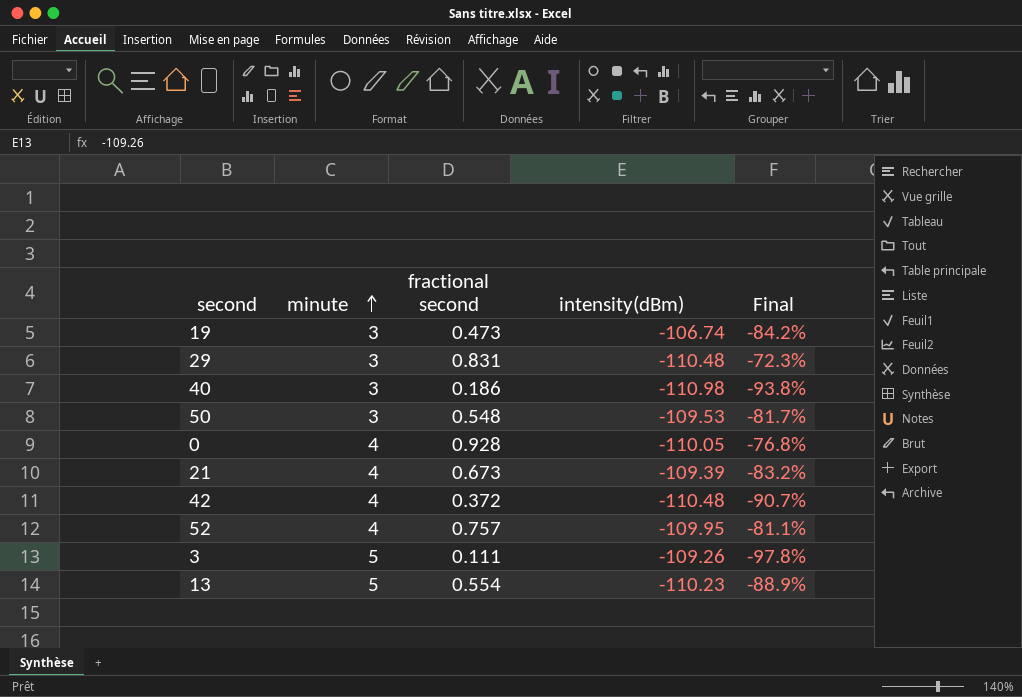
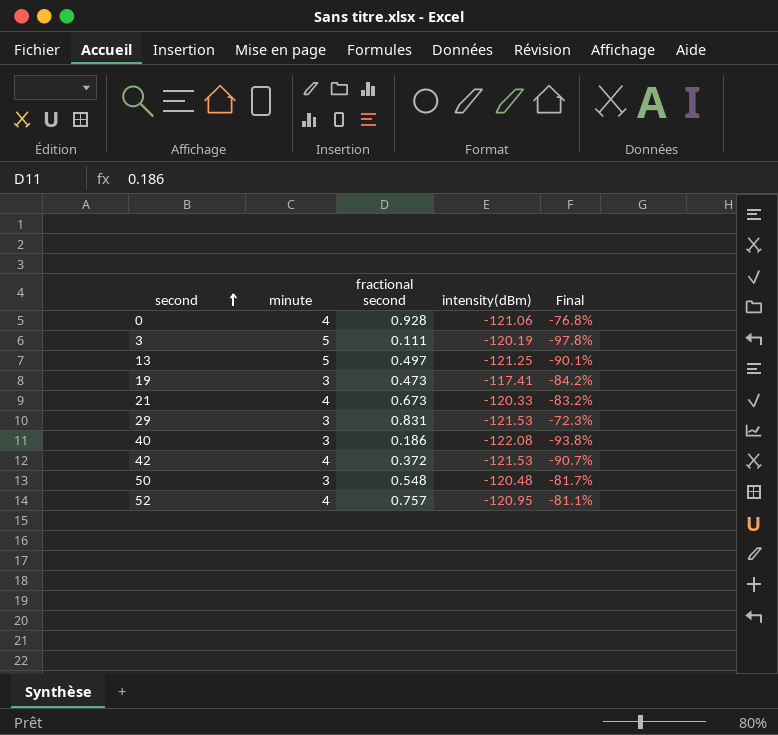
row order: minute ascending -> second ascending
0 | intensity(dBm): -110.05 -> -121.06
3 | intensity(dBm): -109.26 -> -120.19
13 | fractional second: 0.554 -> 0.497
13 | intensity(dBm): -110.23 -> -121.25
13 | Final: -88.9% -> -90.1%
19 | intensity(dBm): -106.74 -> -117.41
21 | intensity(dBm): -109.39 -> -120.33
29 | intensity(dBm): -110.48 -> -121.53
40 | intensity(dBm): -110.98 -> -122.08
42 | intensity(dBm): -110.48 -> -121.53
50 | intensity(dBm): -109.53 -> -120.48
52 | intensity(dBm): -109.95 -> -120.95

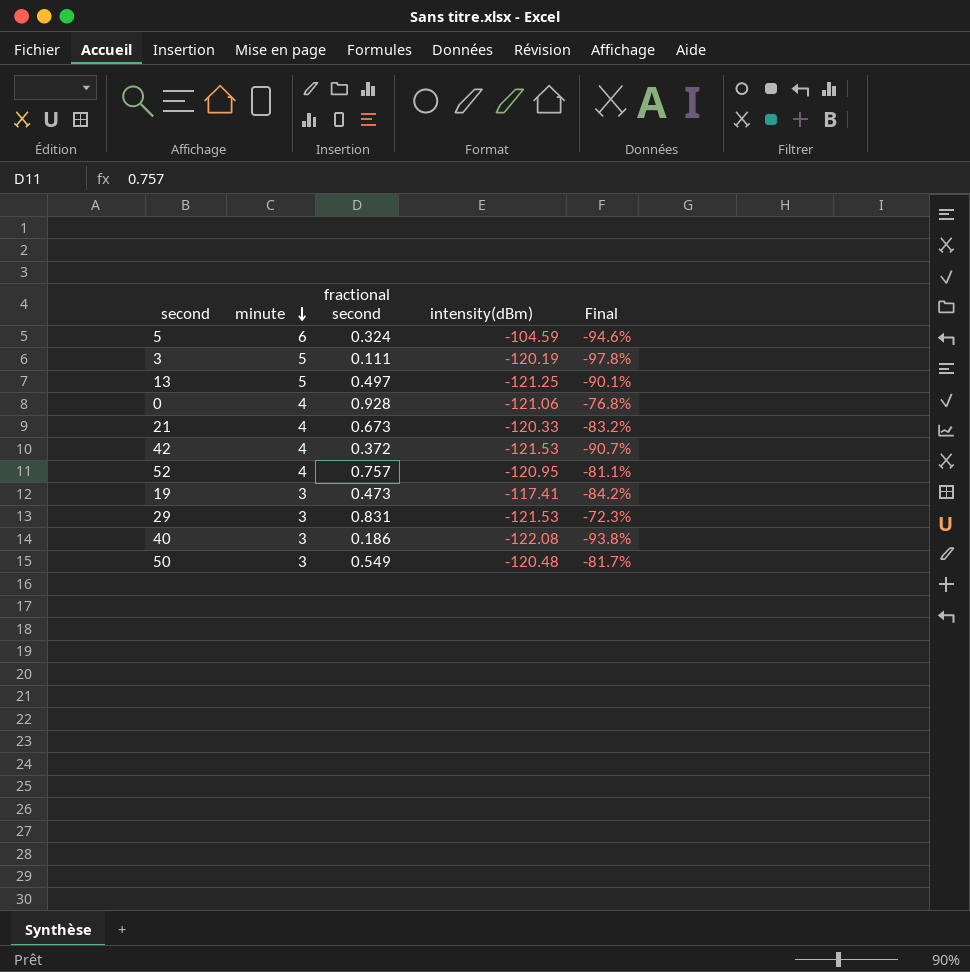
row order: second ascending -> minute descending
row 5: none -> 6 | 0.324 | -104.59 | -94.6%
50 | fractional second: 0.548 -> 0.549

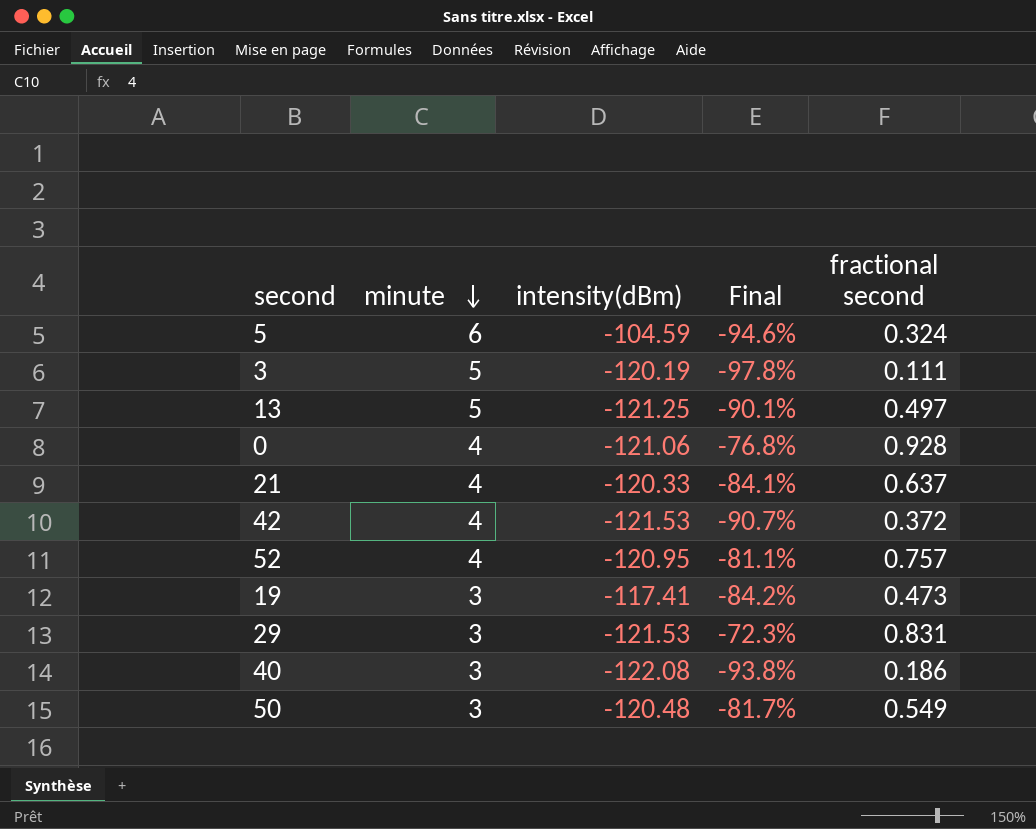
column fractional second | position: 3 -> 5
21 | Final: -83.2% -> -84.1%
21 | fractional second: 0.673 -> 0.637

